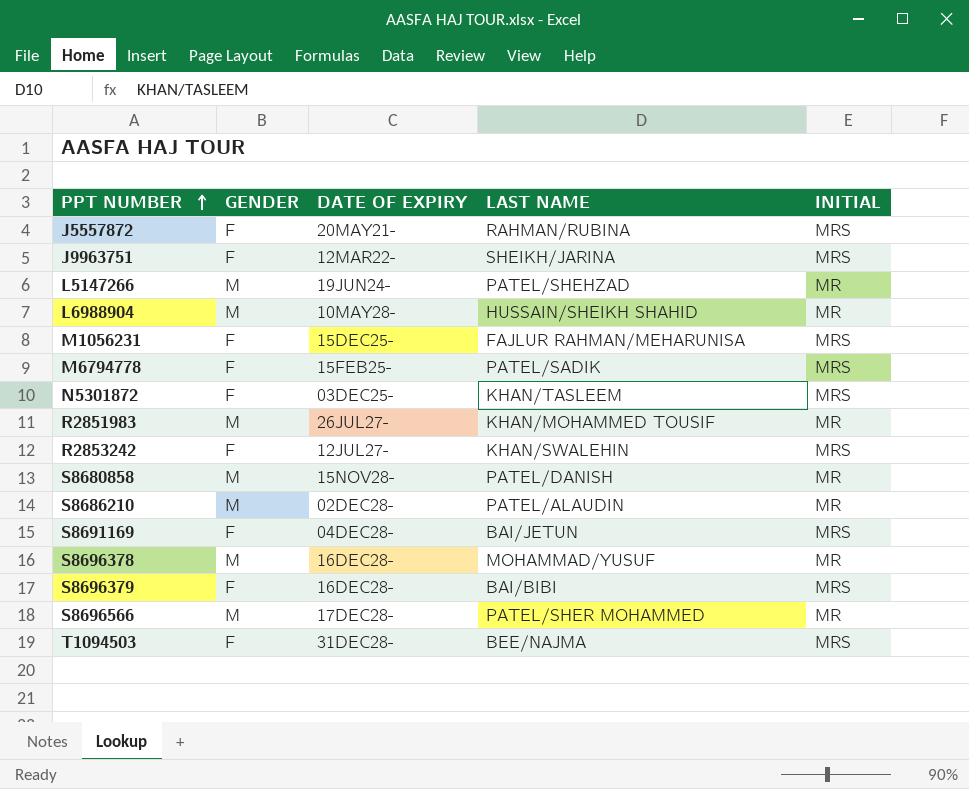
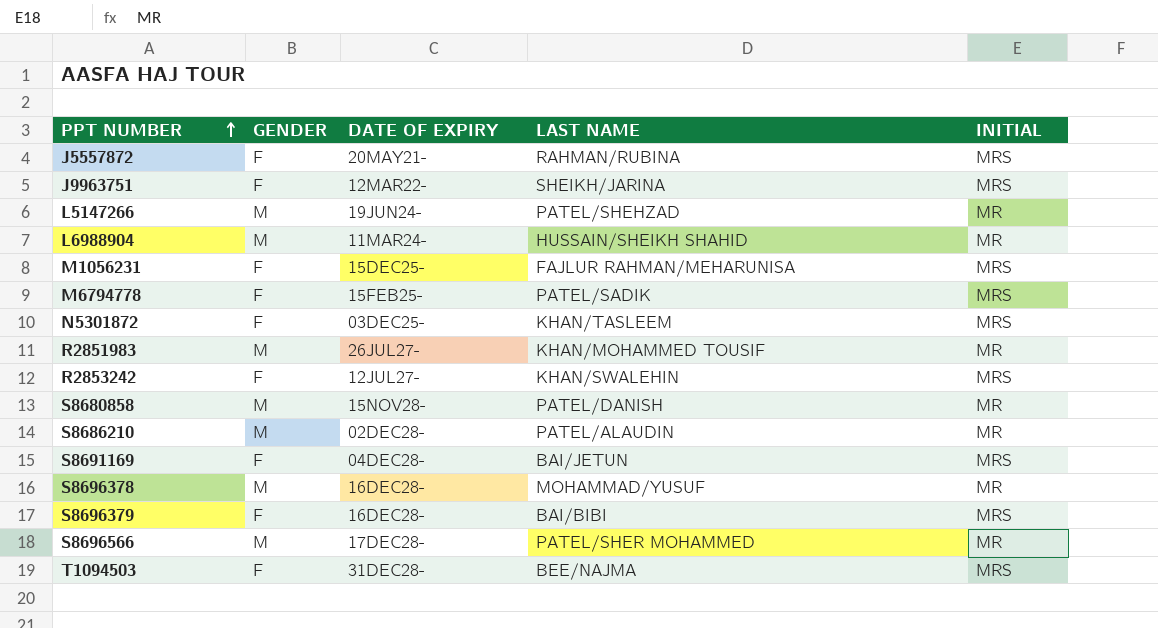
L6988904 | DATE OF EXPIRY: 10MAY28- -> 11MAR24-

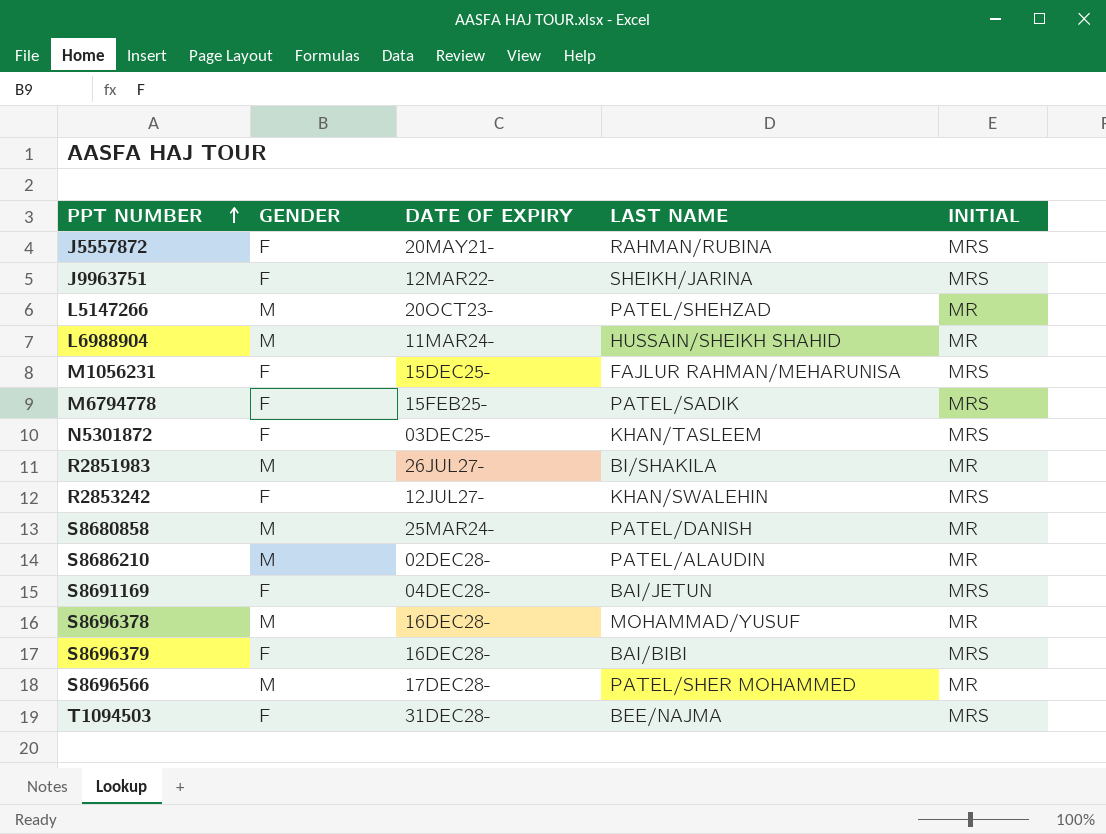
L5147266 | DATE OF EXPIRY: 19JUN24- -> 20OCT23-
R2851983 | LAST NAME: KHAN/MOHAMMED TOUSIF -> BI/SHAKILA
S8680858 | DATE OF EXPIRY: 15NOV28- -> 25MAR24-

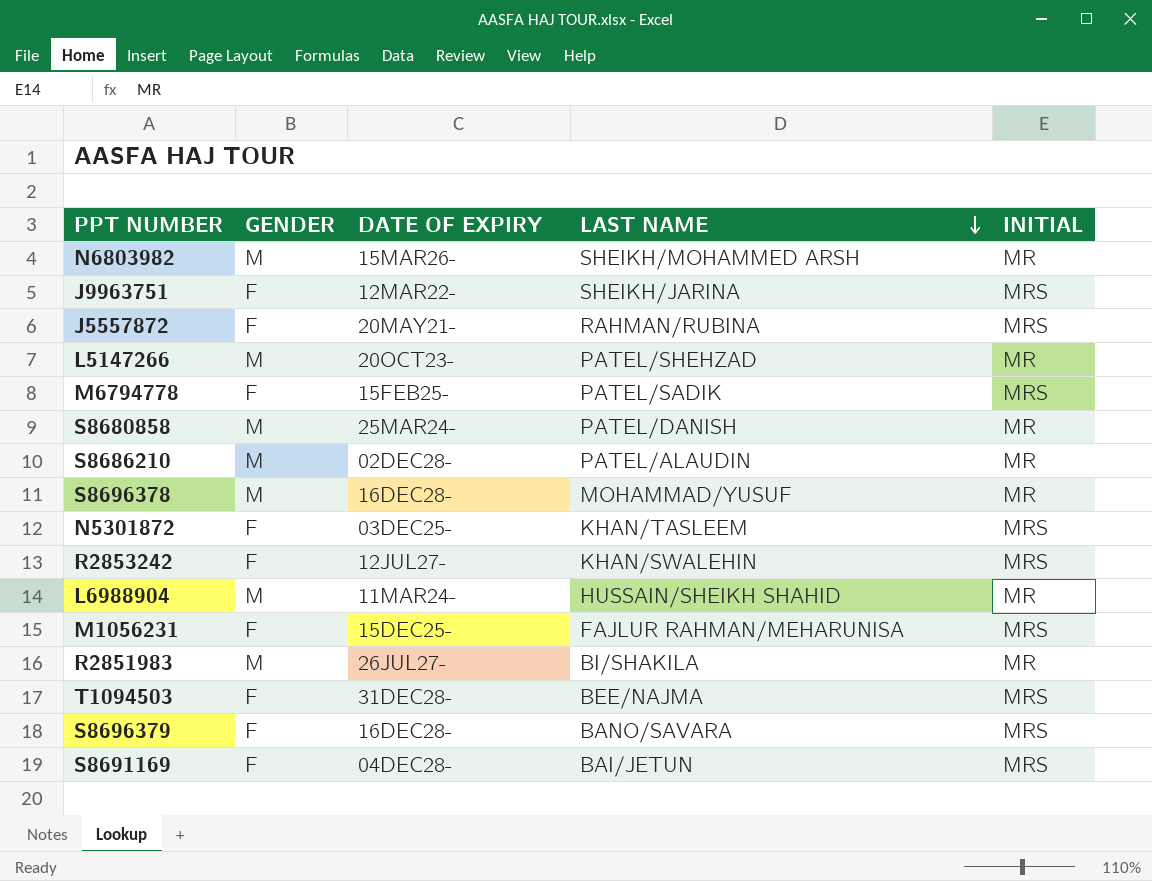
row order: PPT NUMBER ascending -> LAST NAME descending
row S8696566: M | 17DEC28- | PATEL/SHER MOHAMMED | MR -> none
row N6803982: none -> M | 15MAR26- | SHEIKH/MOHAMMED ARSH | MR
S8696379 | LAST NAME: BAI/BIBI -> BANO/SAVARA

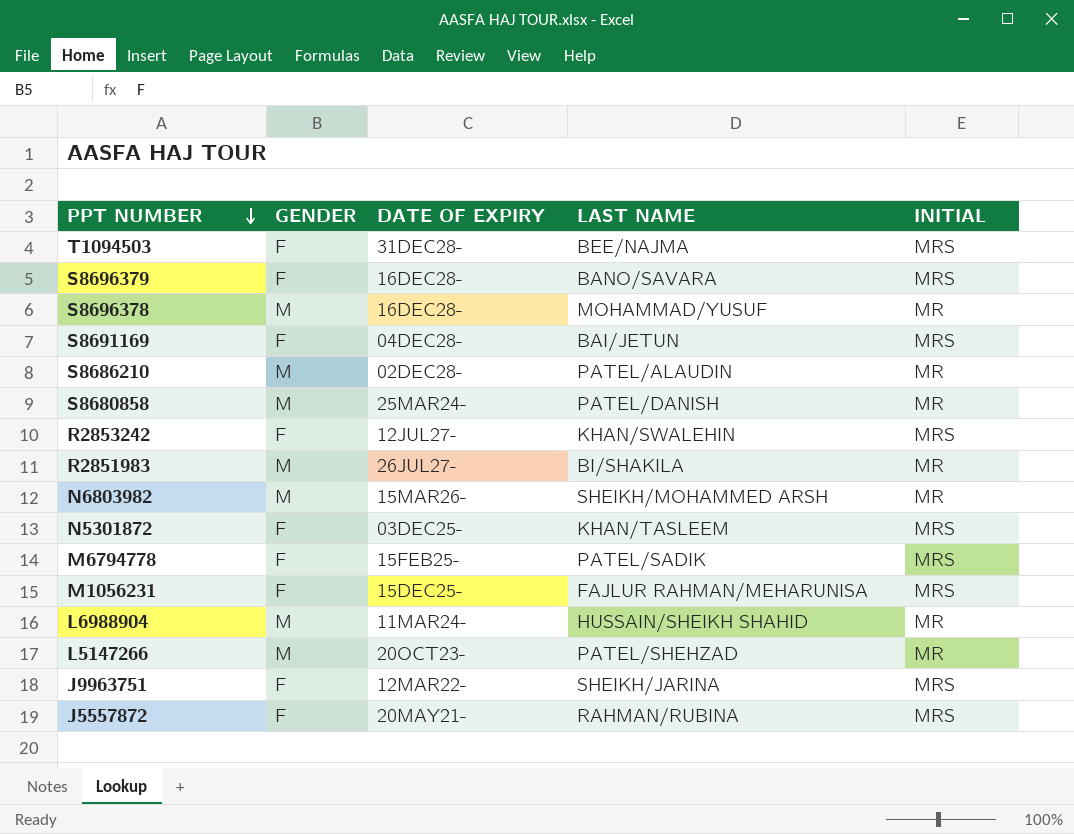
row order: LAST NAME descending -> PPT NUMBER descending

